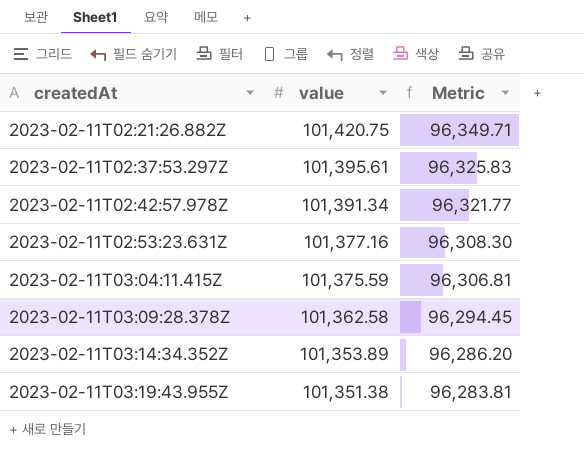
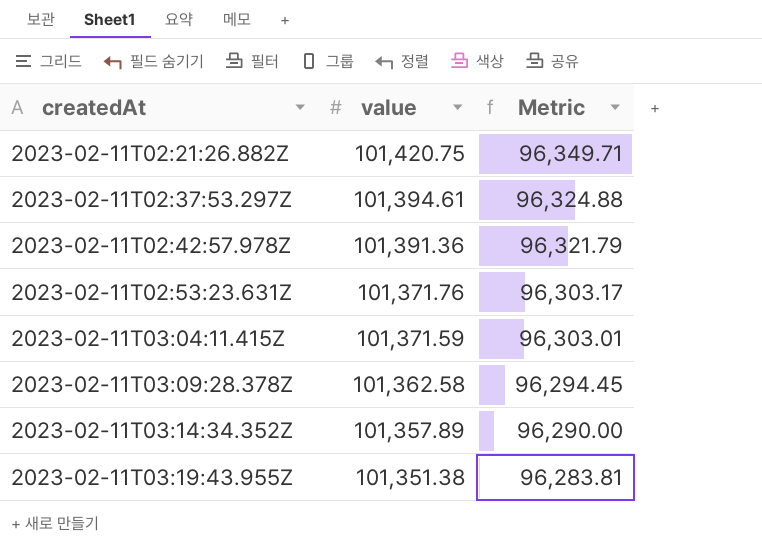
2023-02-11T02:37:53.297Z | value: 101,395.61 -> 101,394.61
2023-02-11T02:37:53.297Z | Metric: 96,325.83 -> 96,324.88
2023-02-11T02:42:57.978Z | value: 101,391.34 -> 101,391.36
2023-02-11T02:42:57.978Z | Metric: 96,321.77 -> 96,321.79
2023-02-11T02:53:23.631Z | value: 101,377.16 -> 101,371.76
2023-02-11T02:53:23.631Z | Metric: 96,308.30 -> 96,303.17
2023-02-11T03:04:11.415Z | value: 101,375.59 -> 101,371.59
2023-02-11T03:04:11.415Z | Metric: 96,306.81 -> 96,303.01
2023-02-11T03:14:34.352Z | value: 101,353.89 -> 101,357.89
2023-02-11T03:14:34.352Z | Metric: 96,286.20 -> 96,290.00

